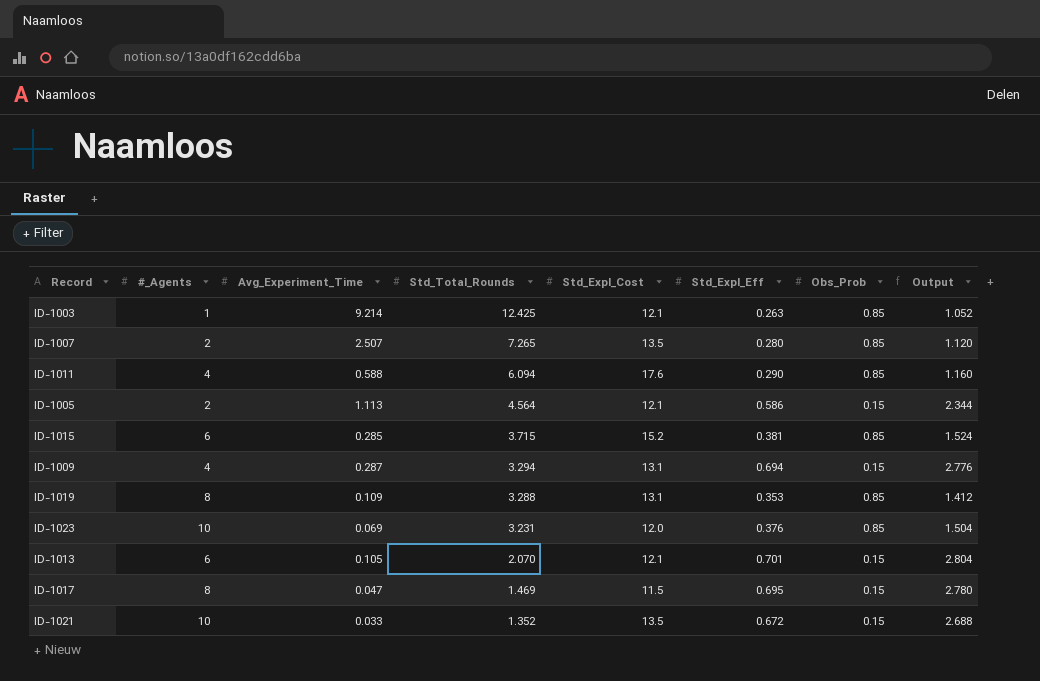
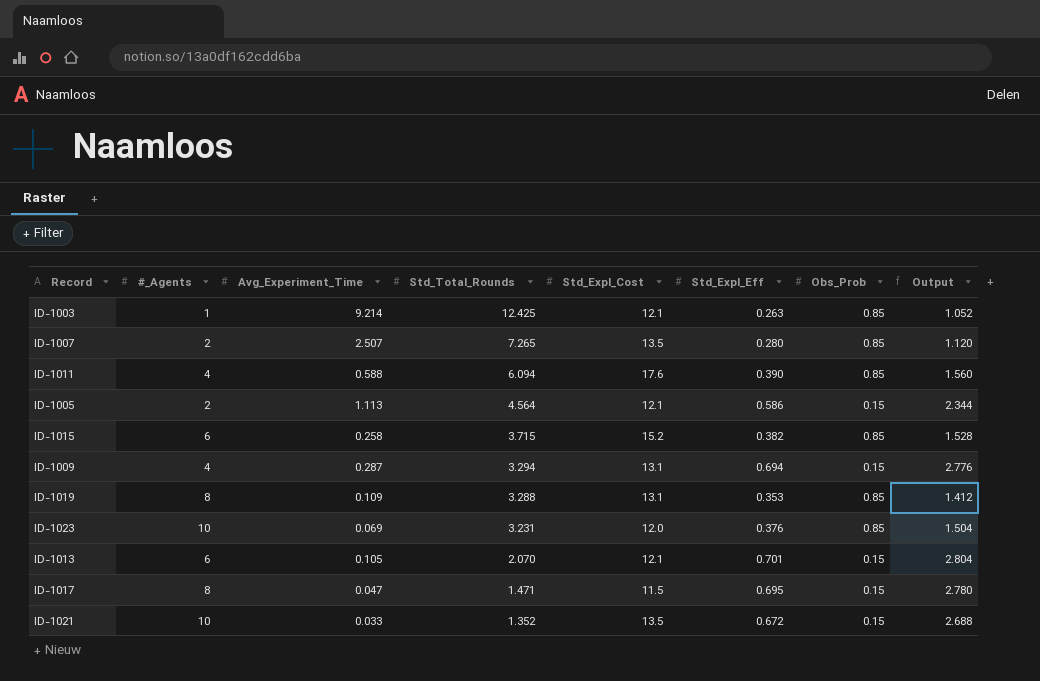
ID-1011 | Std_Expl_Eff: 0.290 -> 0.390
ID-1011 | Output: 1.160 -> 1.560
ID-1015 | Avg_Experiment_Time: 0.285 -> 0.258
ID-1015 | Std_Expl_Eff: 0.381 -> 0.382
ID-1015 | Output: 1.524 -> 1.528
ID-1017 | Std_Total_Rounds: 1.469 -> 1.471

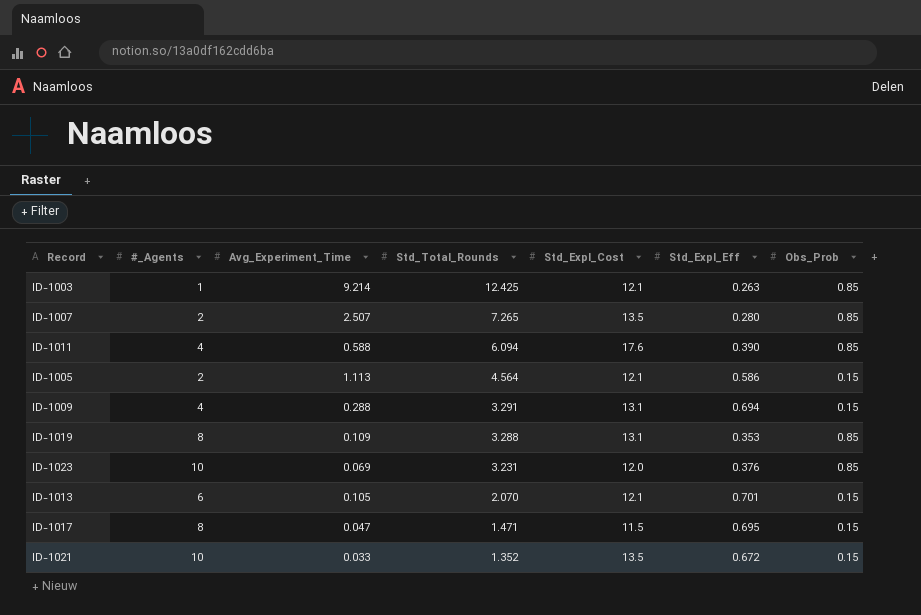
column Output | formula: [Std_Expl_Eff] * 4 -> none
row ID-1015: 6 | 0.258 | 3.715 | 15.2 | 0.382 | 0.85 | 1.528 -> none
ID-1009 | Avg_Experiment_Time: 0.287 -> 0.288
ID-1009 | Std_Total_Rounds: 3.294 -> 3.291

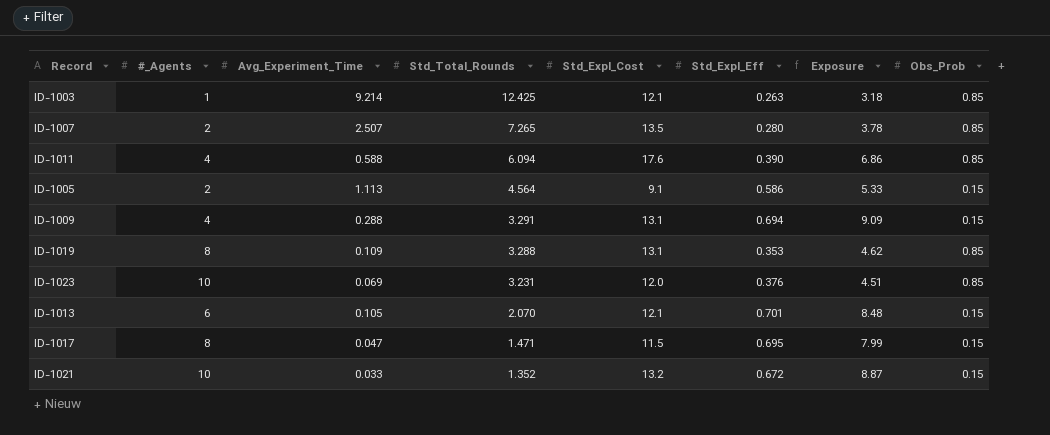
column Exposure | formula: none -> [Std_Expl_Cost] * [Std_Expl_Eff]
ID-1005 | Std_Expl_Cost: 12.1 -> 9.1
ID-1021 | Std_Expl_Cost: 13.5 -> 13.2

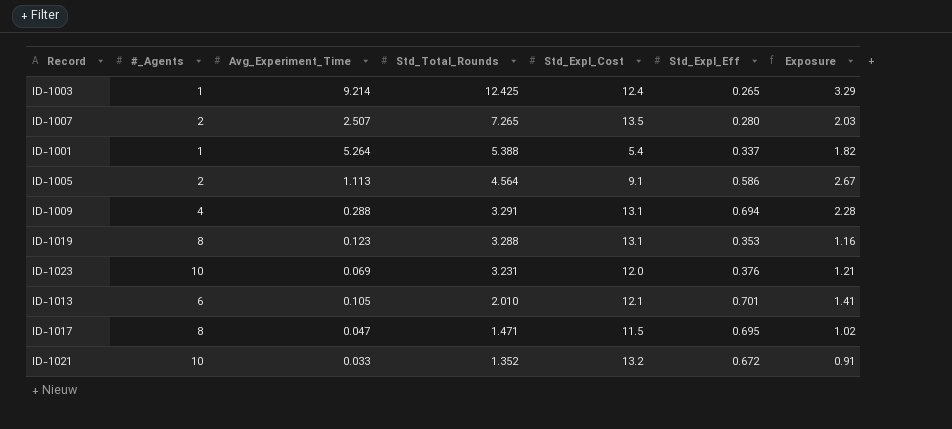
column Obs_Prob | position: 8 -> none
column Exposure | formula: [Std_Expl_Cost] * [Std_Expl_Eff] -> [Std_Total_Rounds] * [Std_Expl_Eff]
row ID-1011: 4 | 0.588 | 6.094 | 17.6 | 0.390 | 6.86 | 0.85 -> none
ID-1003 | Std_Expl_Cost: 12.1 -> 12.4
ID-1003 | Std_Expl_Eff: 0.263 -> 0.265
row ID-1001: none -> 1 | 5.264 | 5.388 | 5.4 | 0.337 | 1.82
ID-1019 | Avg_Experiment_Time: 0.109 -> 0.123
ID-1013 | Std_Total_Rounds: 2.070 -> 2.010

